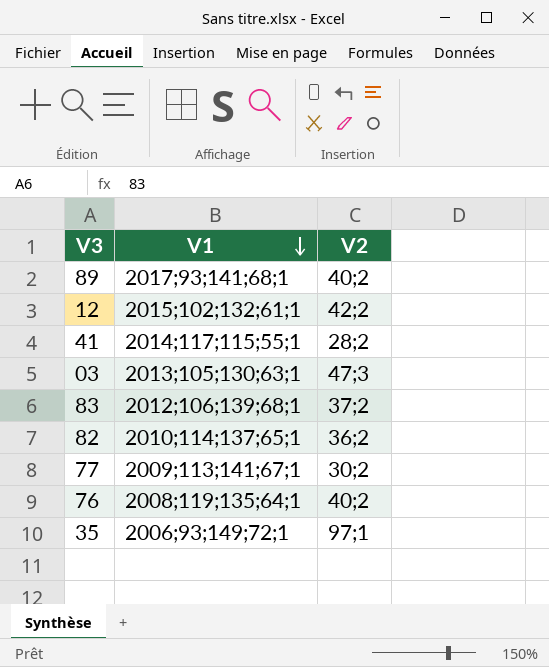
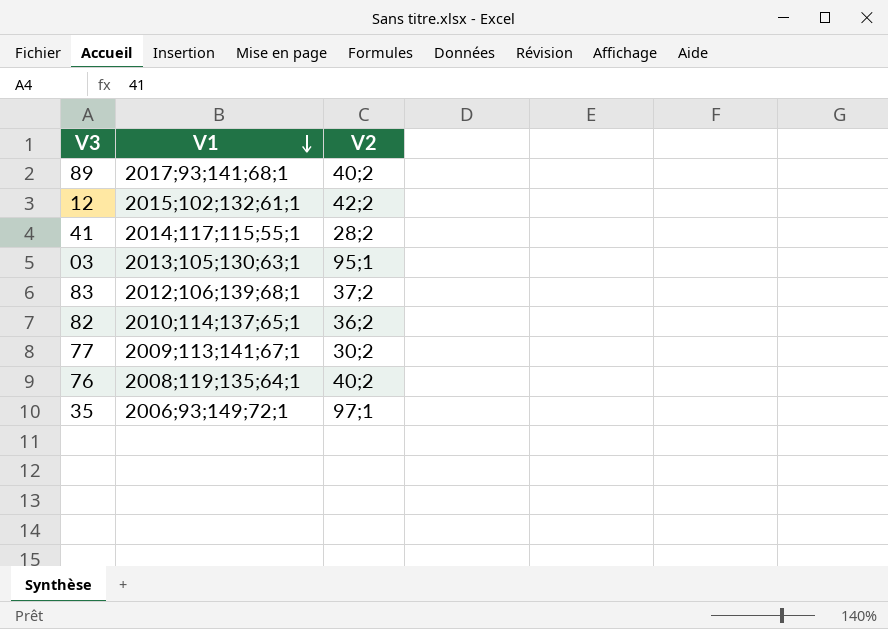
03 | V2: 47;3 -> 95;1

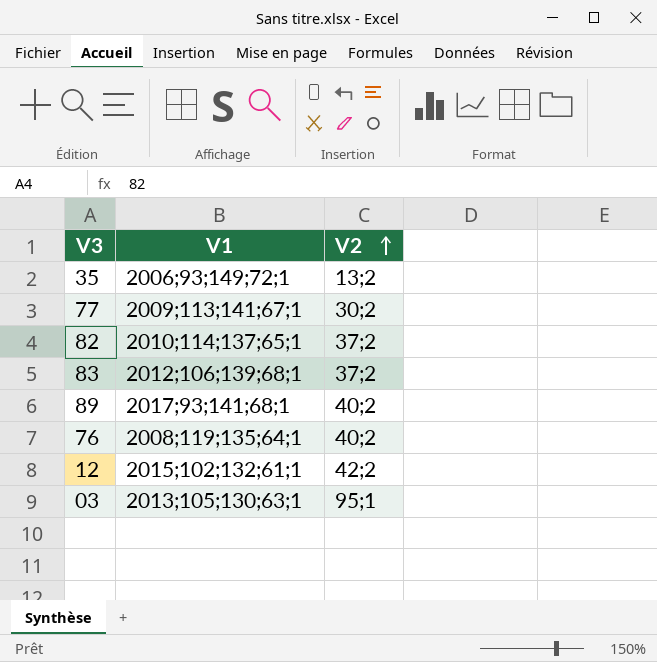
row order: V1 descending -> V2 ascending
row 41: 2014;117;115;55;1 | 28;2 -> none
35 | V2: 97;1 -> 13;2
82 | V2: 36;2 -> 37;2

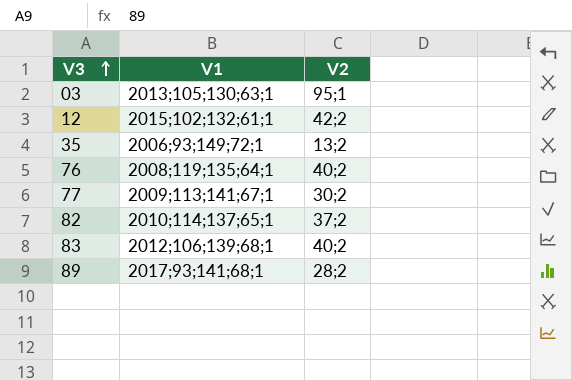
row order: V2 ascending -> V3 ascending
83 | V2: 37;2 -> 40;2
89 | V2: 40;2 -> 28;2

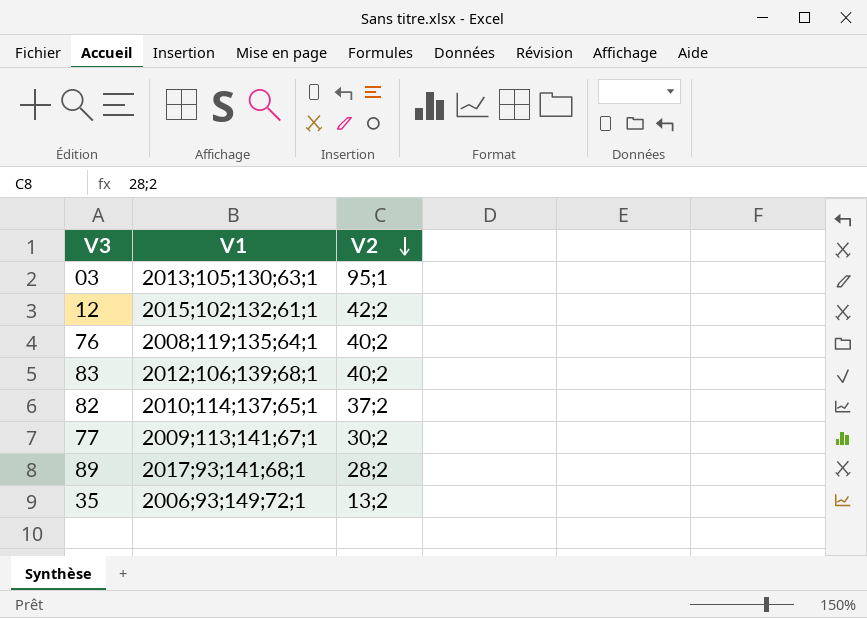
row order: V3 ascending -> V2 descending

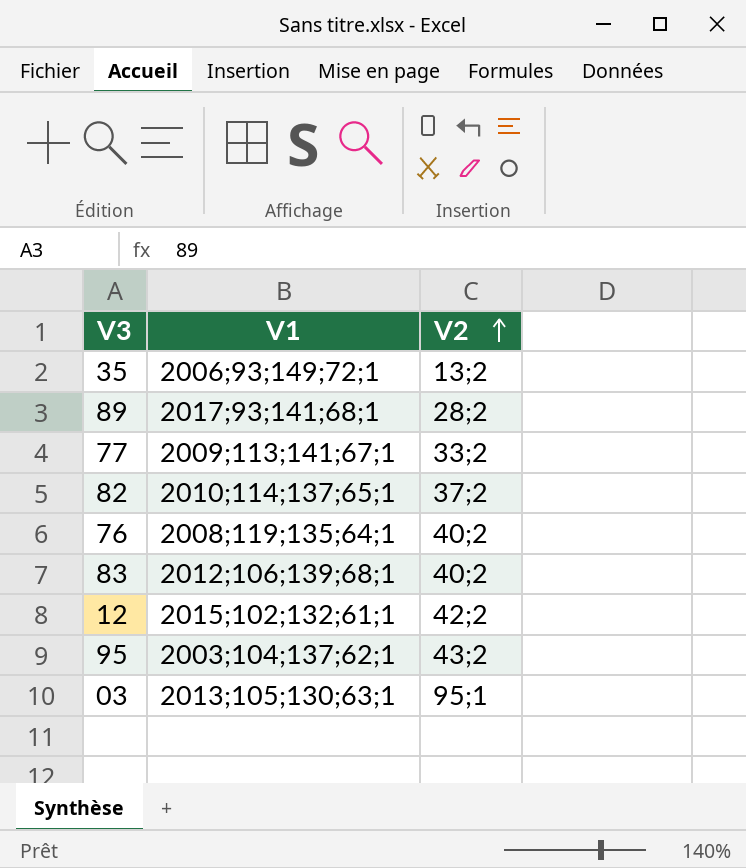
row order: V2 descending -> V2 ascending
77 | V2: 30;2 -> 33;2
row 95: none -> 2003;104;137;62;1 | 43;2

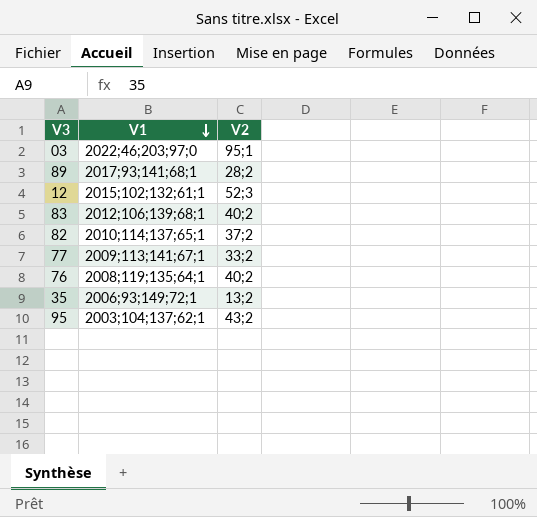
row order: V2 ascending -> V1 descending
03 | V1: 2013;105;130;63;1 -> 2022;46;203;97;0
12 | V2: 42;2 -> 52;3

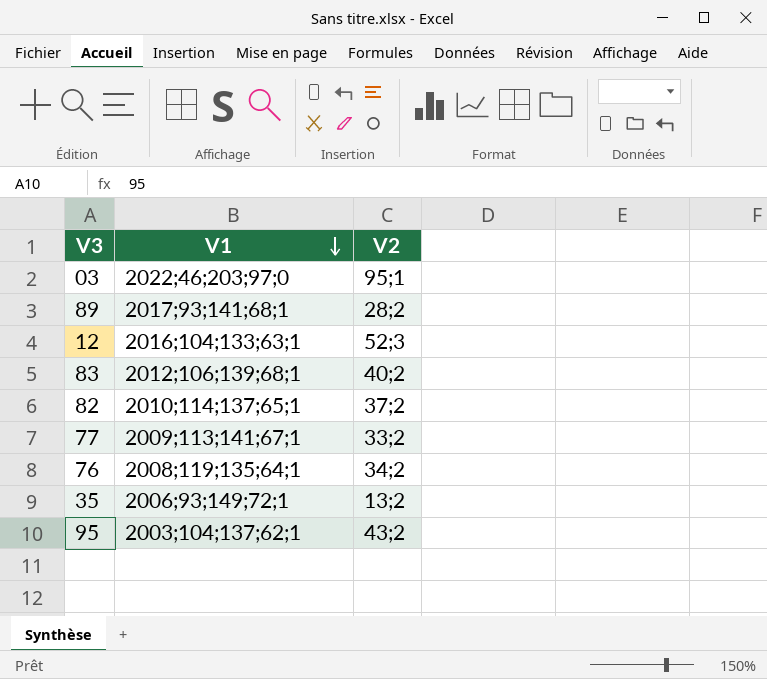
12 | V1: 2015;102;132;61;1 -> 2016;104;133;63;1
76 | V2: 40;2 -> 34;2

